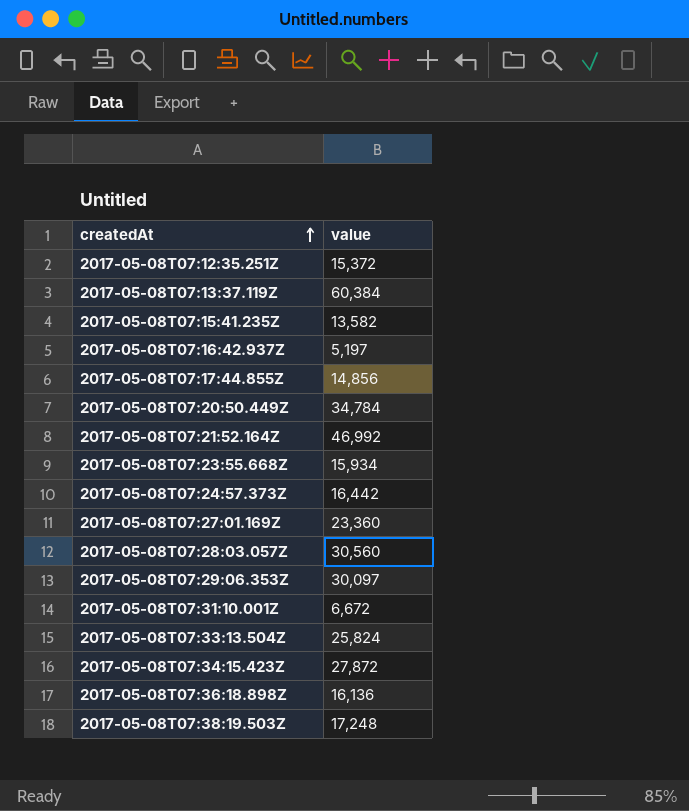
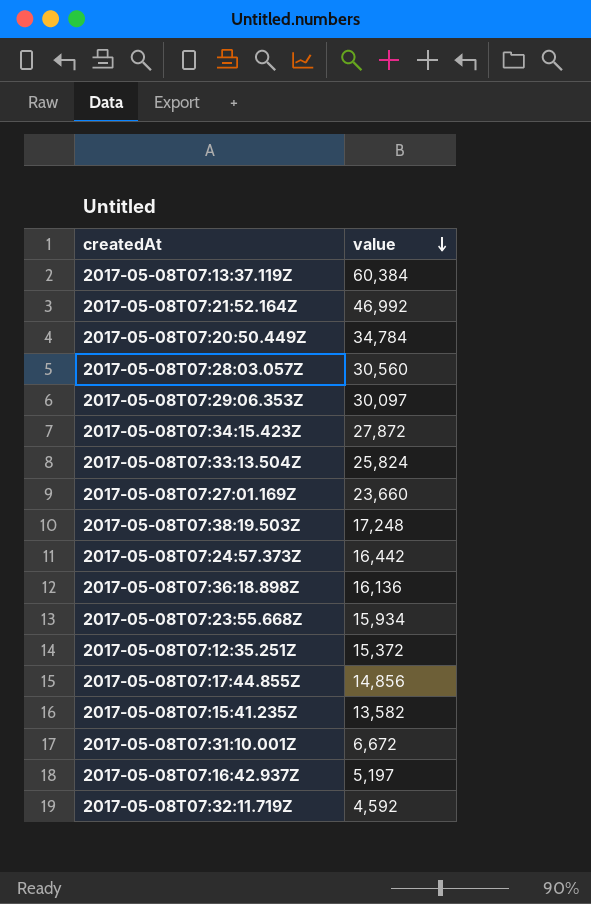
row order: createdAt ascending -> value descending
2017-05-08T07:27:01.169Z | value: 23,360 -> 23,660
row 2017-05-08T07:32:11.719Z: none -> 4,592

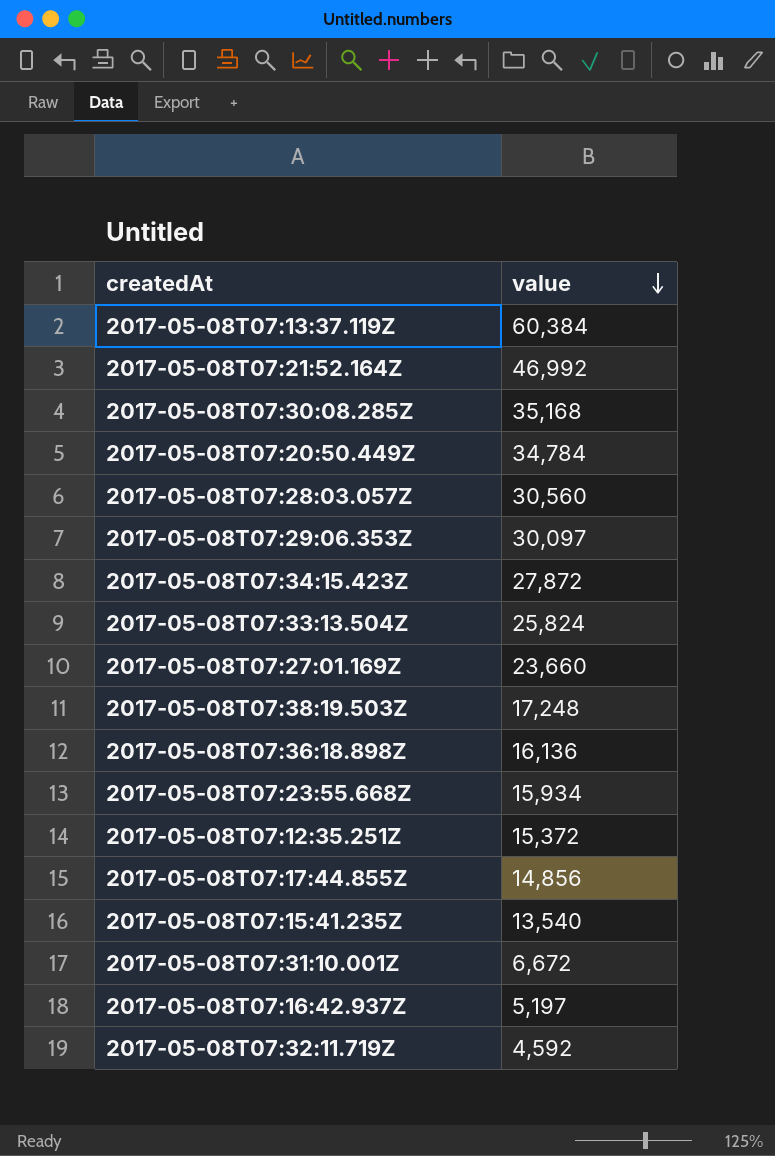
row 2017-05-08T07:24:57.373Z: 16,442 -> none
row 2017-05-08T07:30:08.285Z: none -> 35,168
2017-05-08T07:15:41.235Z | value: 13,582 -> 13,540

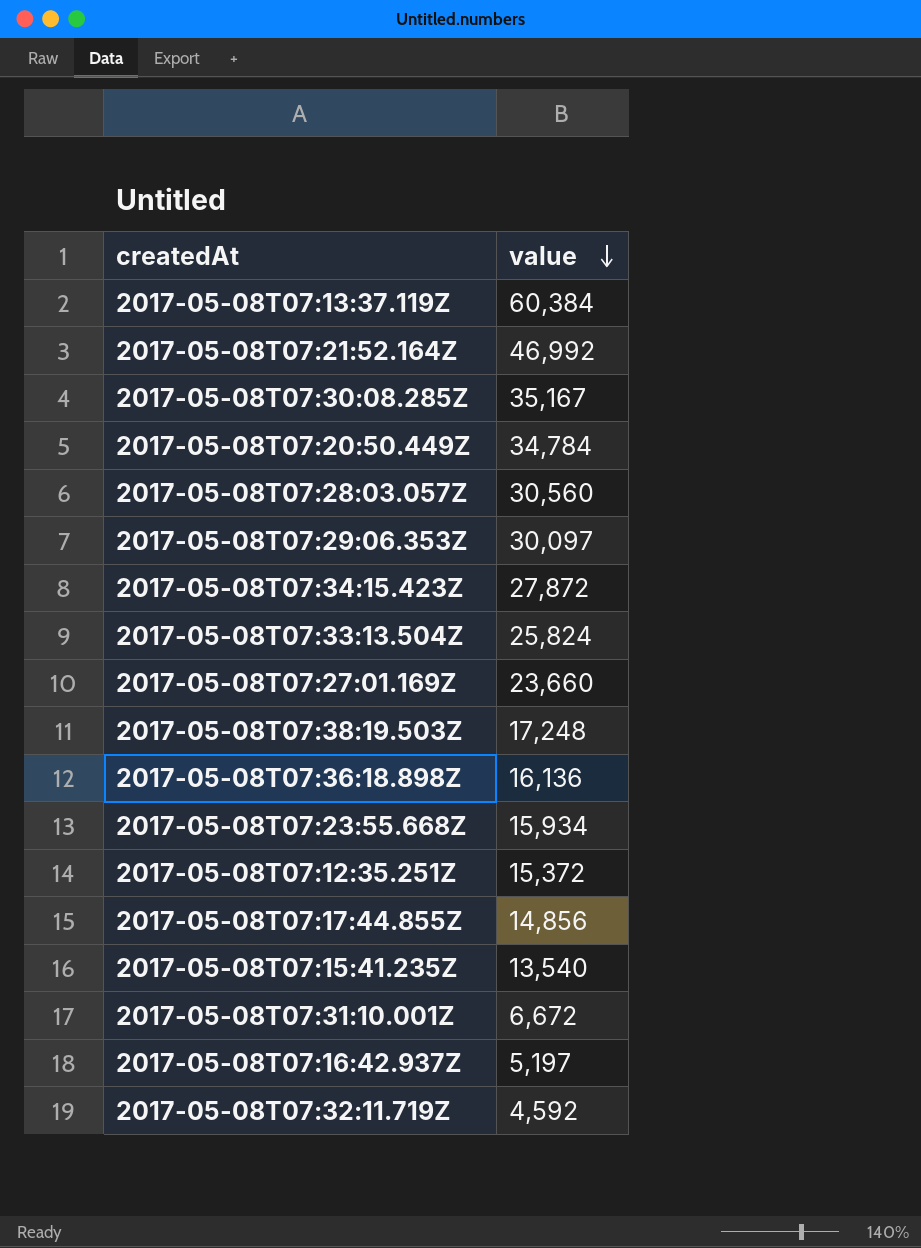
2017-05-08T07:30:08.285Z | value: 35,168 -> 35,167

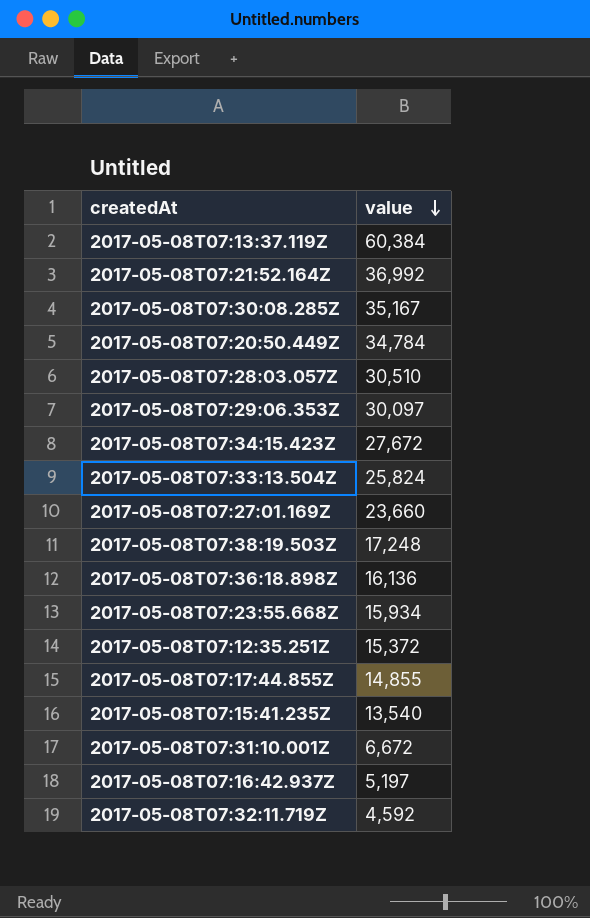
2017-05-08T07:21:52.164Z | value: 46,992 -> 36,992
2017-05-08T07:28:03.057Z | value: 30,560 -> 30,510
2017-05-08T07:34:15.423Z | value: 27,872 -> 27,672
2017-05-08T07:17:44.855Z | value: 14,856 -> 14,855

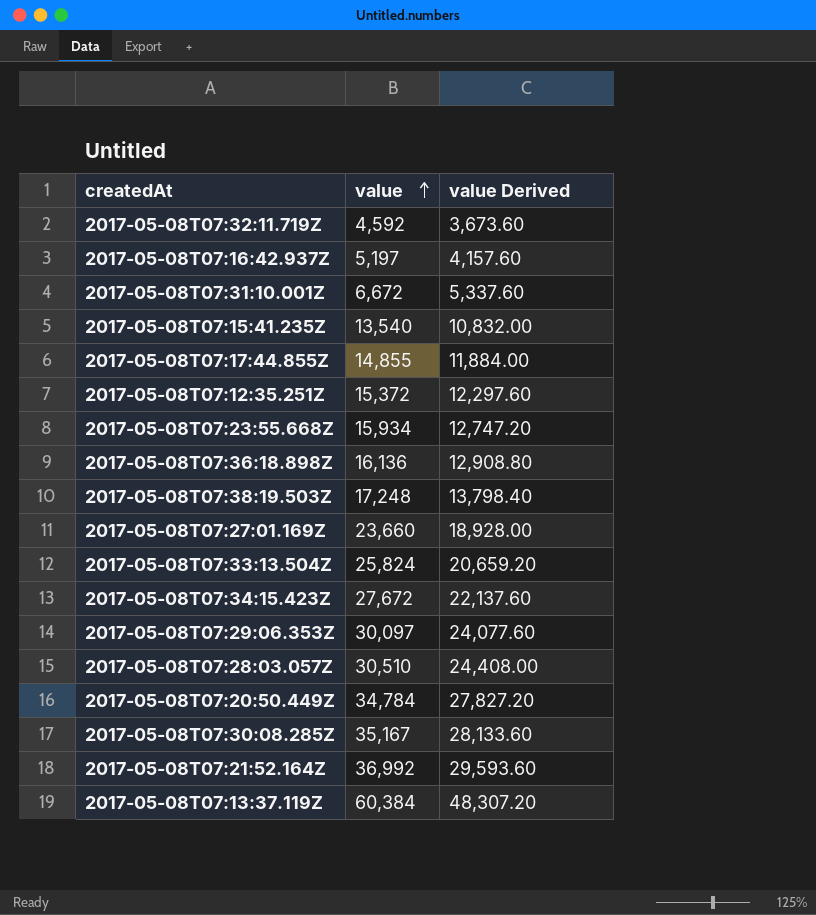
row order: value descending -> value ascending
column value Derived | formula: none -> [value] * 0.8

